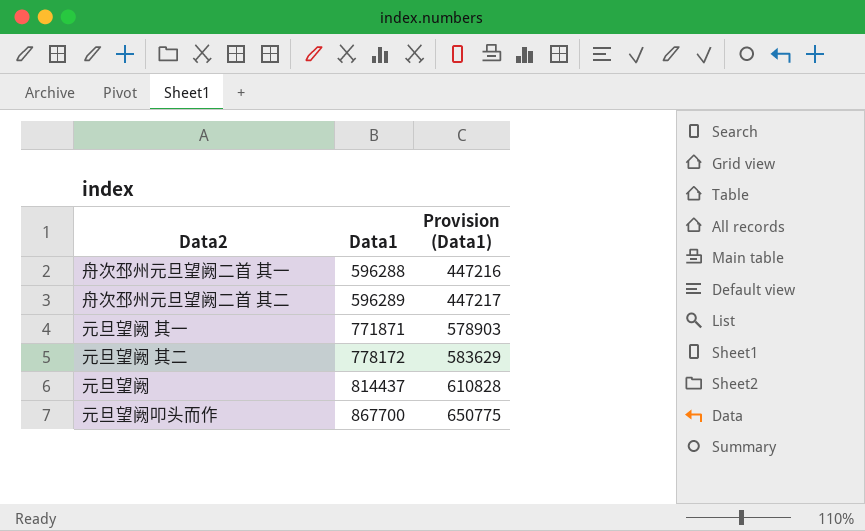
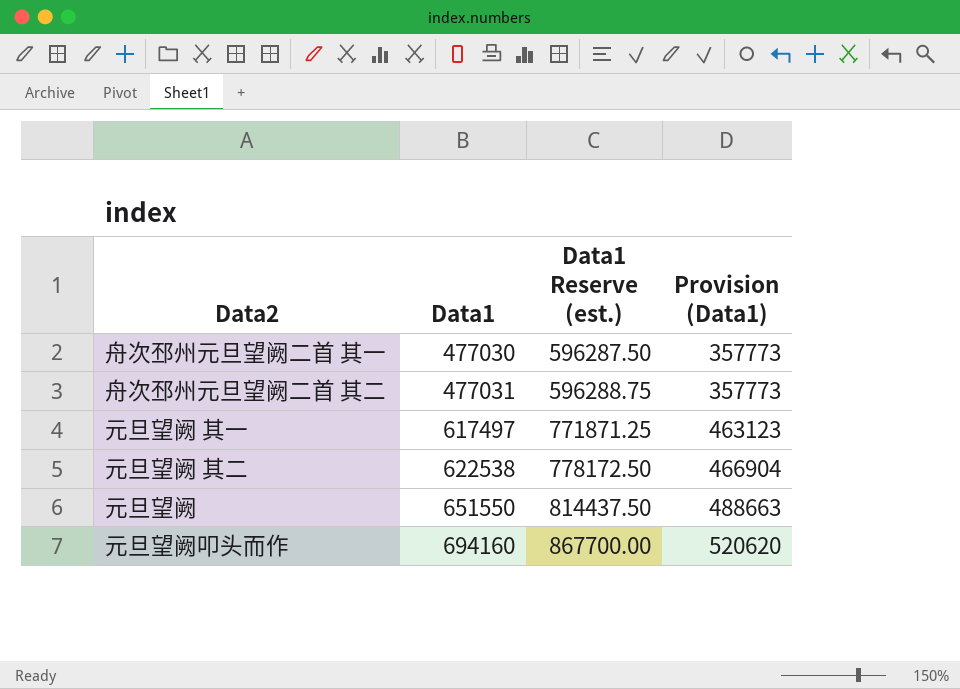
column Data1 Reserve (est.) | formula: none -> [Data1] * 1.25
舟次邳州元旦望阙二首 其一 | Data1: 596288 -> 477030
舟次邳州元旦望阙二首 其一 | Provision (Data1): 447216 -> 357773
舟次邳州元旦望阙二首 其二 | Data1: 596289 -> 477031
舟次邳州元旦望阙二首 其二 | Provision (Data1): 447217 -> 357773
元旦望阙 其一 | Data1: 771871 -> 617497
元旦望阙 其一 | Provision (Data1): 578903 -> 463123
元旦望阙 其二 | Data1: 778172 -> 622538
元旦望阙 其二 | Provision (Data1): 583629 -> 466904
元旦望阙 | Data1: 814437 -> 651550
元旦望阙 | Provision (Data1): 610828 -> 488663
元旦望阙叩头而作 | Data1: 867700 -> 694160
元旦望阙叩头而作 | Provision (Data1): 650775 -> 520620

